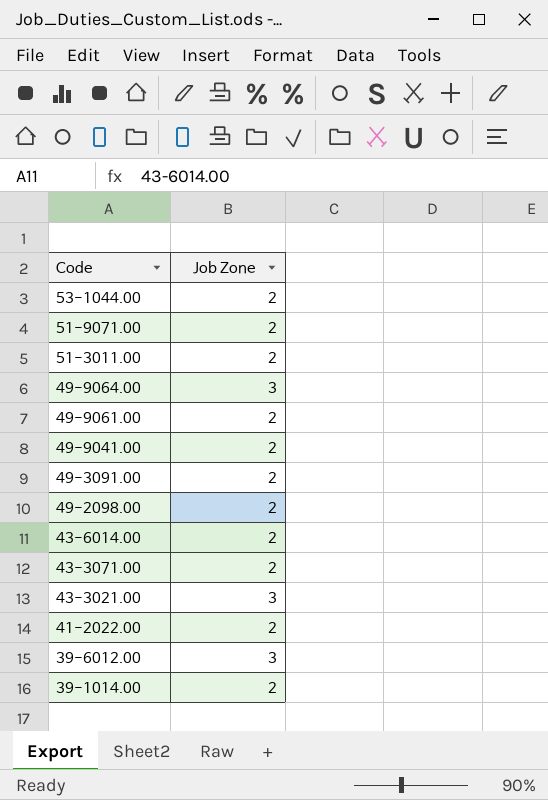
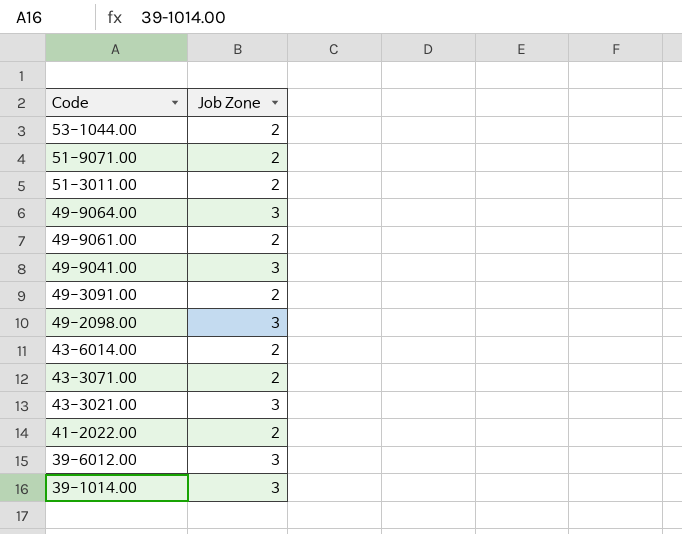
49-9041.00 | Job Zone: 2 -> 3
49-2098.00 | Job Zone: 2 -> 3
39-1014.00 | Job Zone: 2 -> 3

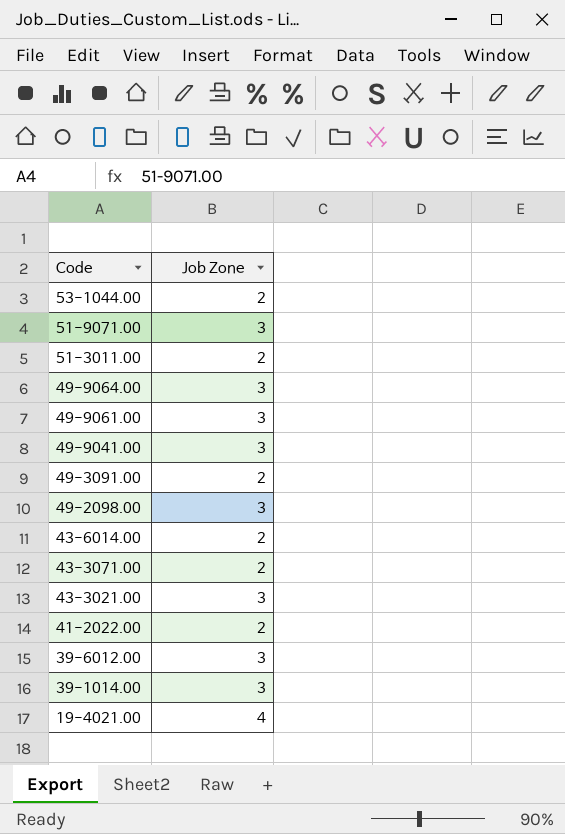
51-9071.00 | Job Zone: 2 -> 3
49-9061.00 | Job Zone: 2 -> 3
row 19-4021.00: none -> 4

